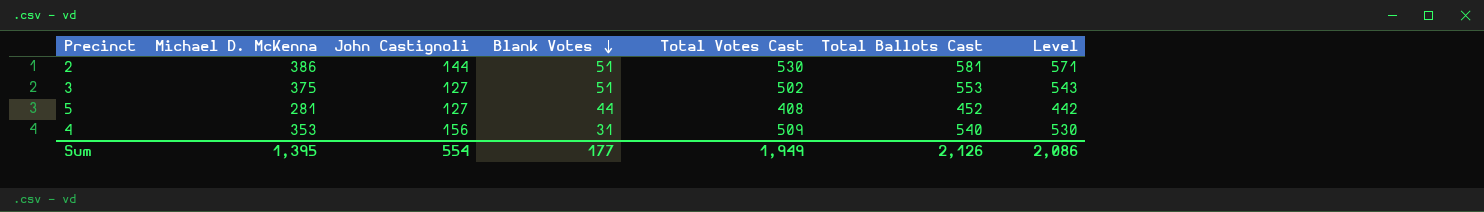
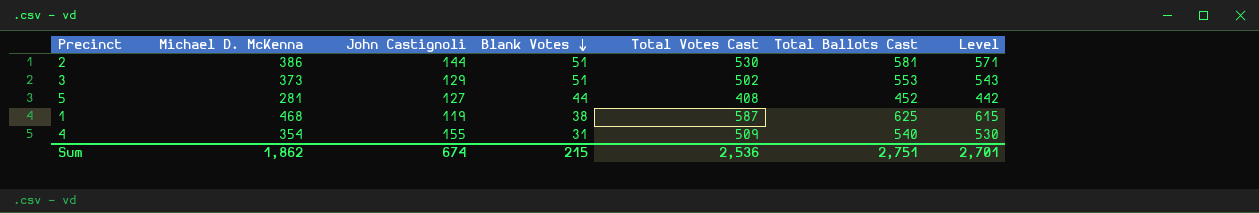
3 | Michael D. McKenna: 375 -> 373
3 | John Castignoli: 127 -> 129
row 1: none -> 468 | 119 | 38 | 587 | 625 | 615
4 | Michael D. McKenna: 353 -> 354
4 | John Castignoli: 156 -> 155
Sum | Michael D. McKenna: 1,395 -> 1,862
Sum | John Castignoli: 554 -> 674
Sum | Blank Votes: 177 -> 215
Sum | Total Votes Cast: 1,949 -> 2,536
Sum | Total Ballots Cast: 2,126 -> 2,751
Sum | Level: 2,086 -> 2,701

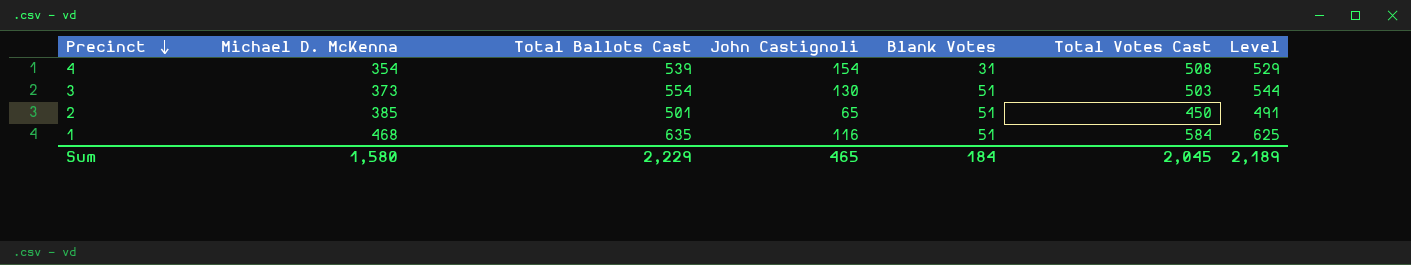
row order: Blank Votes descending -> Precinct descending
column Total Ballots Cast | position: 6 -> 3
row 5: 281 | 127 | 44 | 408 | 452 | 442 -> none
4 | Total Ballots Cast: 540 -> 539
4 | John Castignoli: 155 -> 154
4 | Total Votes Cast: 509 -> 508
4 | Level: 530 -> 529
3 | Total Ballots Cast: 553 -> 554
3 | John Castignoli: 129 -> 130
3 | Total Votes Cast: 502 -> 503
3 | Level: 543 -> 544
2 | Michael D. McKenna: 386 -> 385
2 | Total Ballots Cast: 581 -> 501
2 | John Castignoli: 144 -> 65
2 | Total Votes Cast: 530 -> 450
2 | Level: 571 -> 491
1 | Total Ballots Cast: 625 -> 635
1 | John Castignoli: 119 -> 116
1 | Blank Votes: 38 -> 51
1 | Total Votes Cast: 587 -> 584
1 | Level: 615 -> 625
Sum | Michael D. McKenna: 1,862 -> 1,580
Sum | Total Ballots Cast: 2,751 -> 2,229
Sum | John Castignoli: 674 -> 465
Sum | Blank Votes: 215 -> 184
Sum | Total Votes Cast: 2,536 -> 2,045
Sum | Level: 2,701 -> 2,189

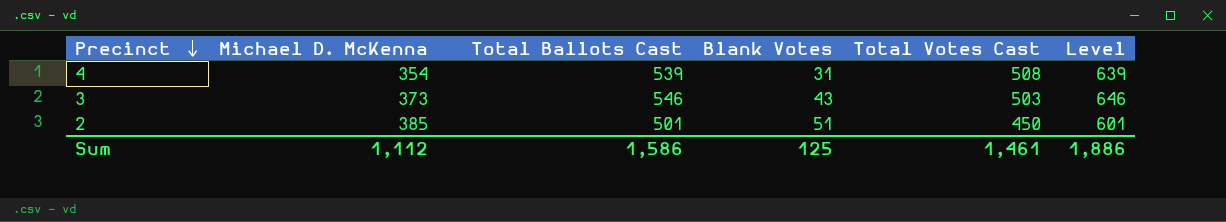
column John Castignoli | formula: [Total Votes Cast] - [Michael D. McKenna] -> none
column Level | formula: [Total Ballots Cast] - 10 -> [Total Ballots Cast] + 100
row 1: 468 | 635 | 116 | 51 | 584 | 625 -> none
3 | Total Ballots Cast: 554 -> 546
3 | Blank Votes: 51 -> 43
Sum | Michael D. McKenna: 1,580 -> 1,112
Sum | Total Ballots Cast: 2,229 -> 1,586
Sum | Blank Votes: 184 -> 125
Sum | Total Votes Cast: 2,045 -> 1,461
Sum | Level: 2,189 -> 1,886

